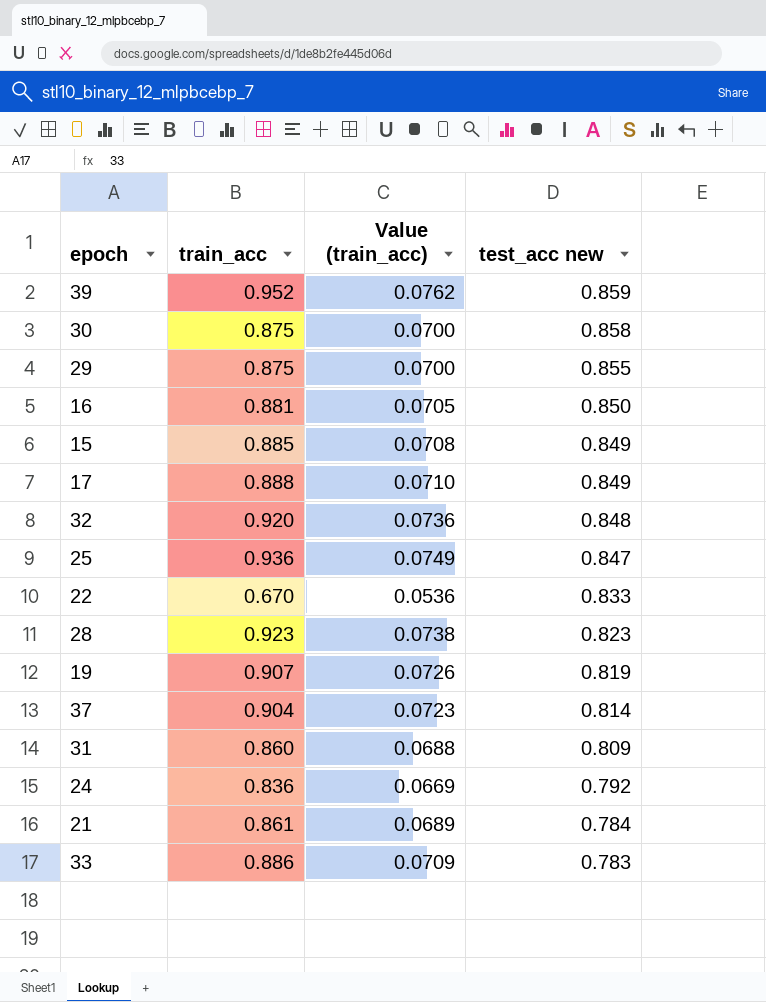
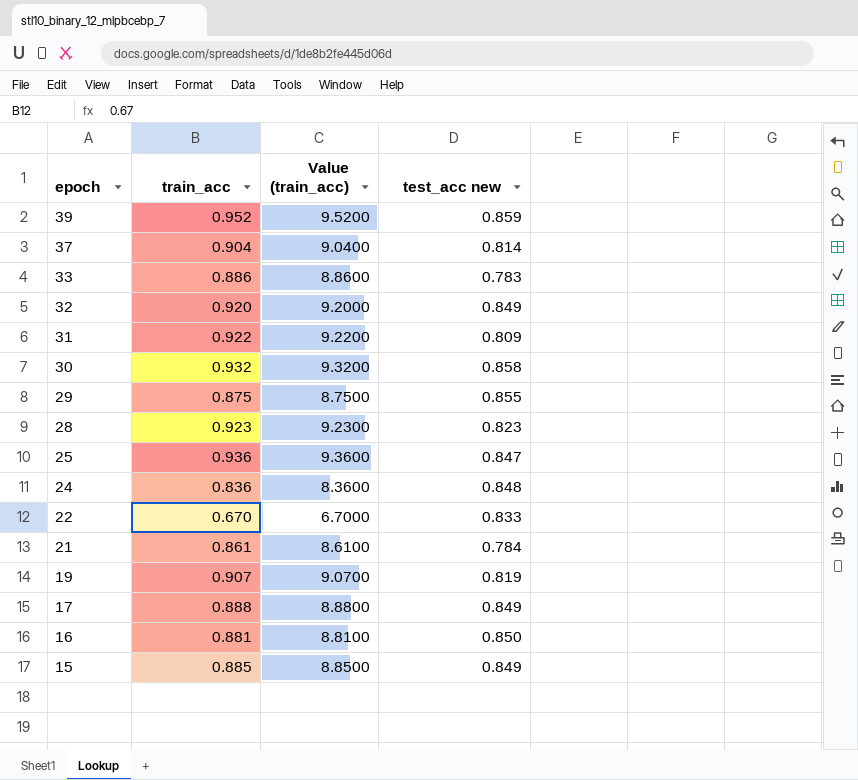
row order: test_acc new descending -> epoch descending
column Value (train_acc) | formula: [train_acc] * 0.08 -> [train_acc] * 10
32 | test_acc new: 0.848 -> 0.849
31 | train_acc: 0.860 -> 0.922
30 | train_acc: 0.875 -> 0.932
24 | test_acc new: 0.792 -> 0.848

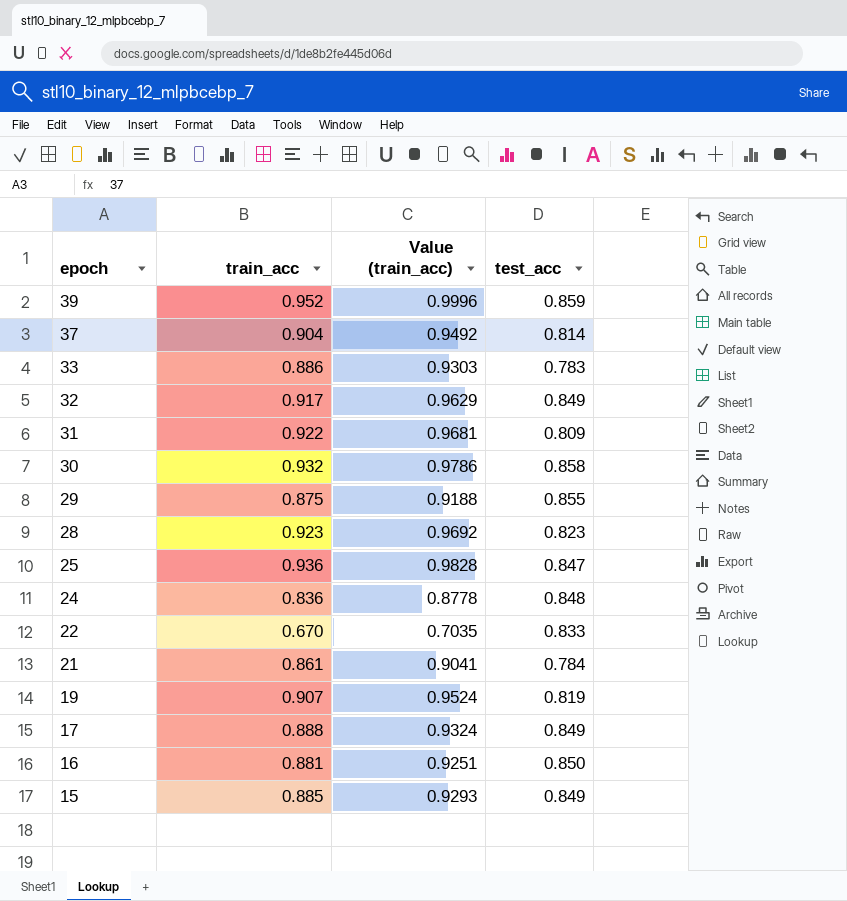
column Value (train_acc) | formula: [train_acc] * 10 -> [train_acc] * 1.05
column name: test_acc new -> test_acc
32 | train_acc: 0.920 -> 0.917

